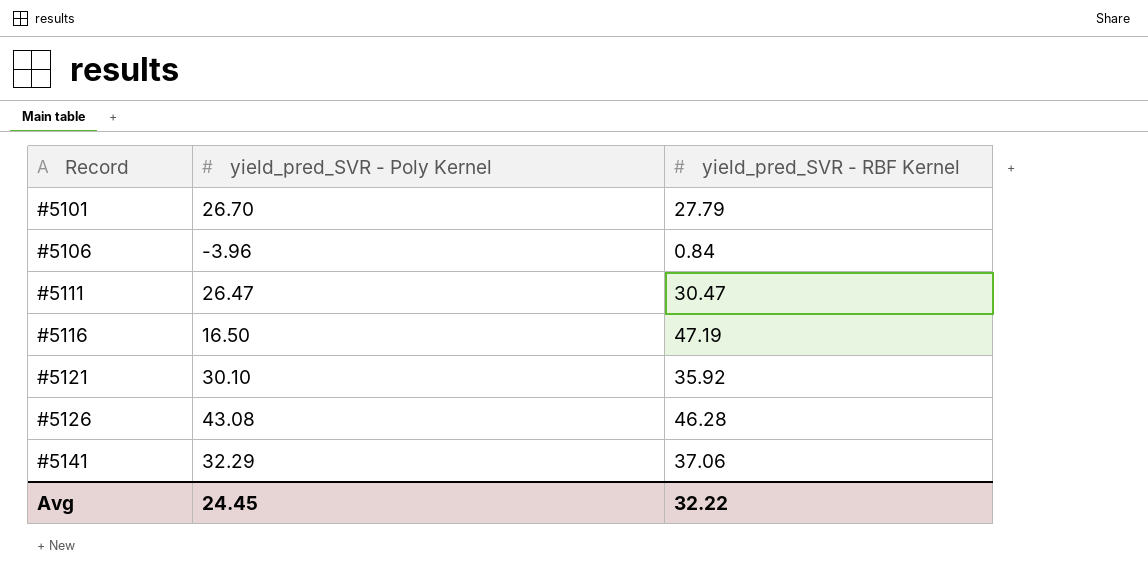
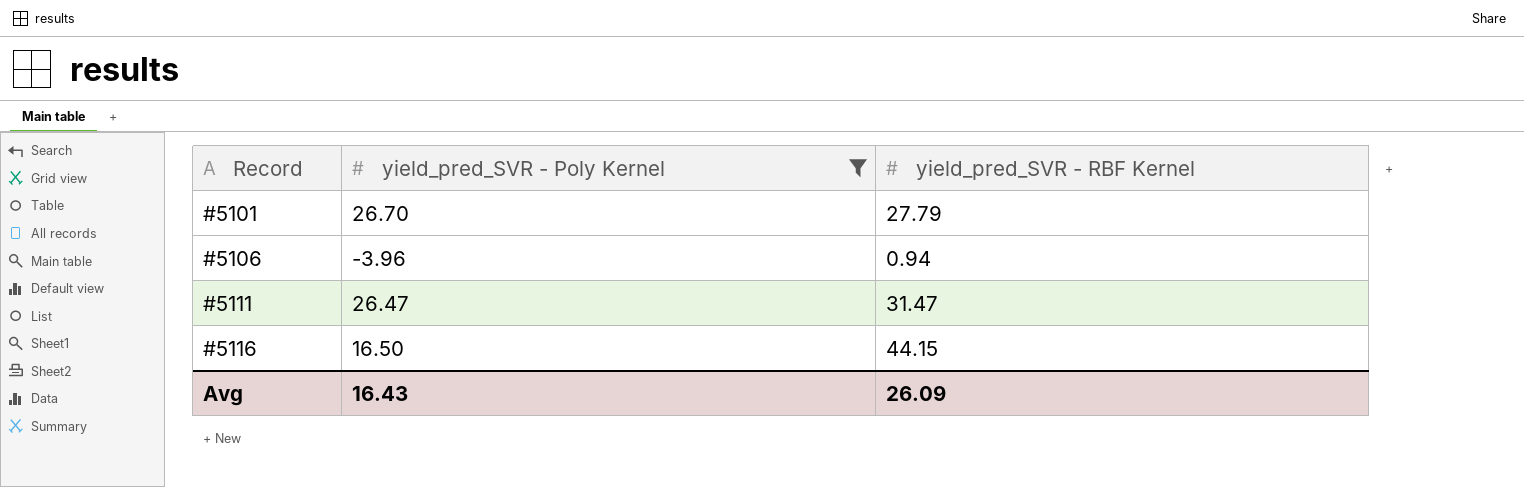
filter: none -> yield_pred_SVR - Poly Kernel <= 26.70
#5106 | yield_pred_SVR - RBF Kernel: 0.84 -> 0.94
#5111 | yield_pred_SVR - RBF Kernel: 30.47 -> 31.47
#5116 | yield_pred_SVR - RBF Kernel: 47.19 -> 44.15
Avg | yield_pred_SVR - Poly Kernel: 24.45 -> 16.43
Avg | yield_pred_SVR - RBF Kernel: 32.22 -> 26.09

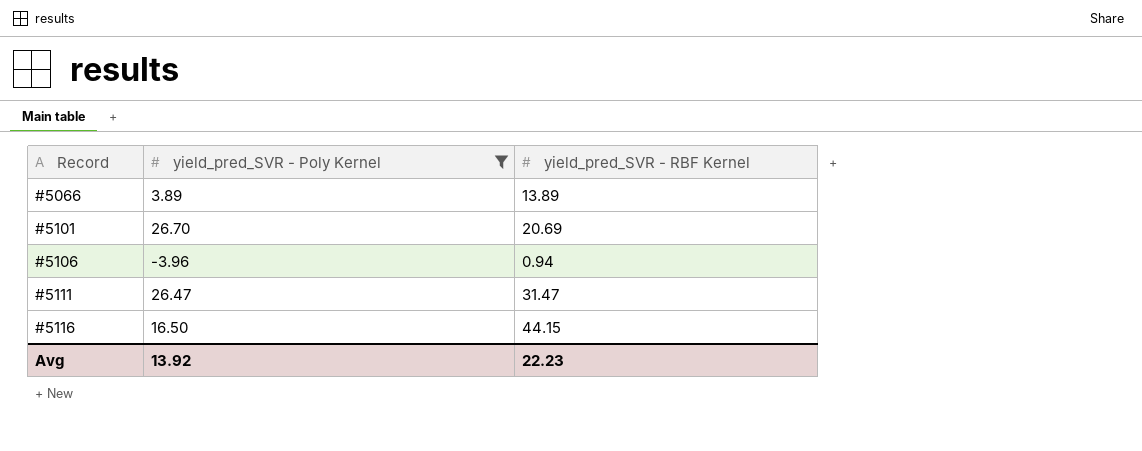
row #5066: none -> 3.89 | 13.89
#5101 | yield_pred_SVR - RBF Kernel: 27.79 -> 20.69
Avg | yield_pred_SVR - Poly Kernel: 16.43 -> 13.92
Avg | yield_pred_SVR - RBF Kernel: 26.09 -> 22.23

